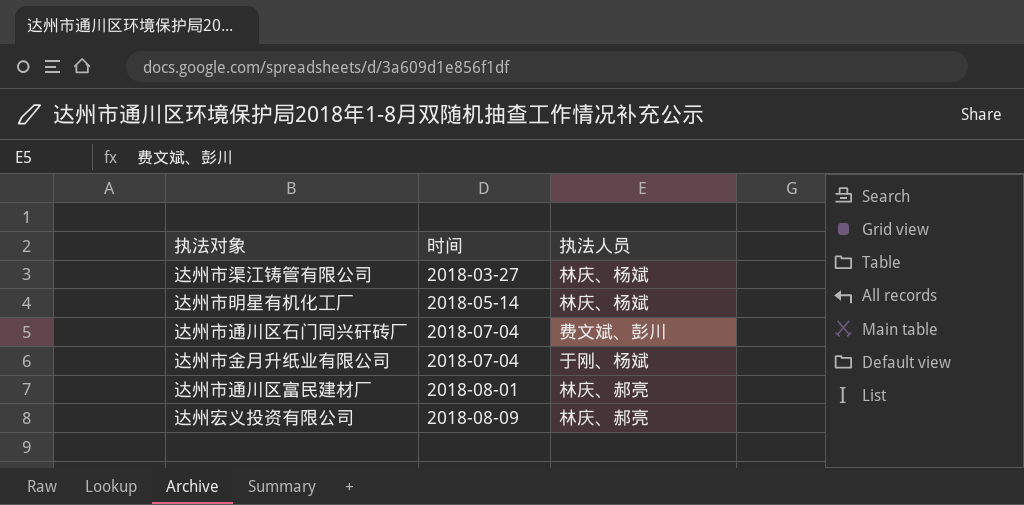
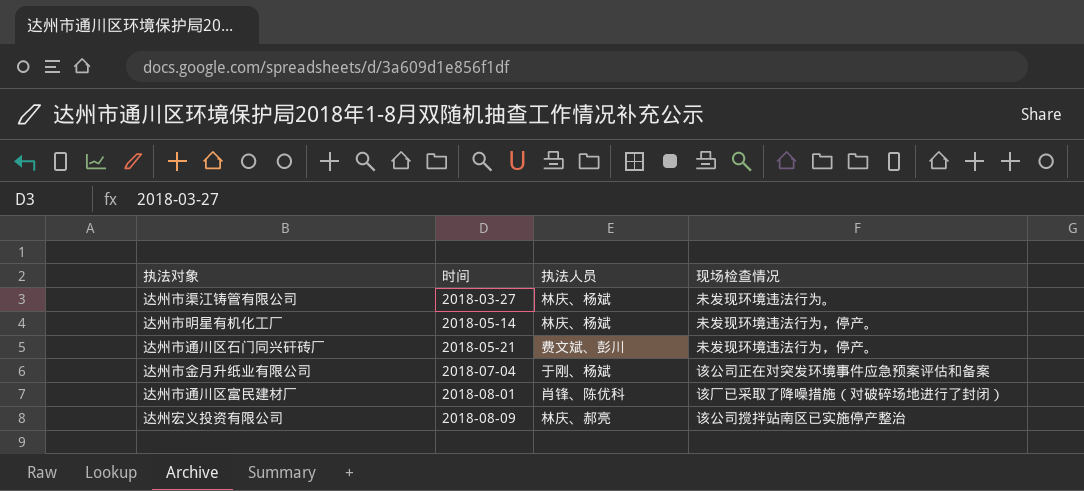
column 现场检查情况 | position: none -> 4
达州市通川区石门同兴矸砖厂 | 时间: 2018-07-04 -> 2018-05-21
达州市通川区富民建材厂 | 执法人员: 林庆、郝亮 -> 肖锋、陈优科

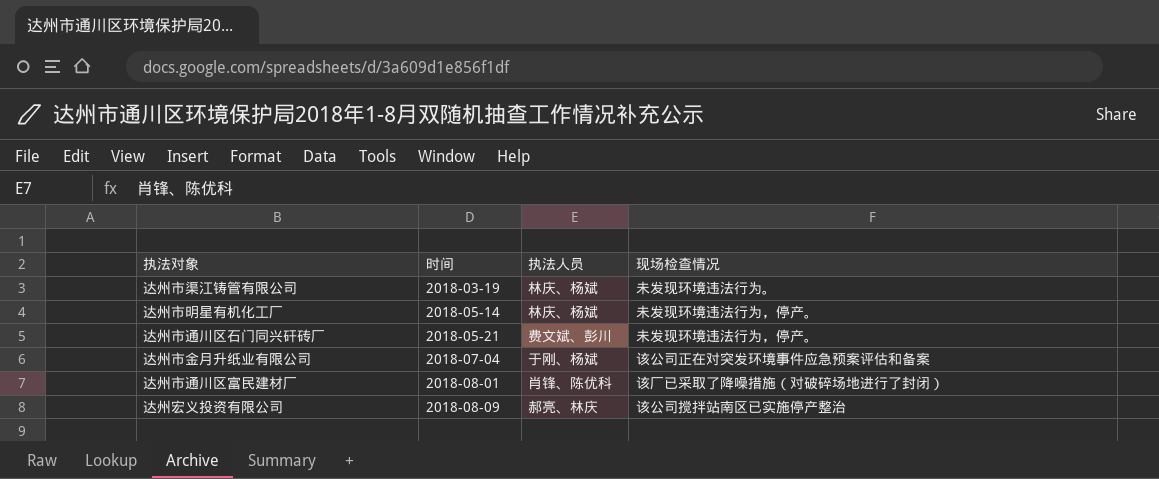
达州市渠江铸管有限公司 | 时间: 2018-03-27 -> 2018-03-19
达州宏义投资有限公司 | 执法人员: 林庆、郝亮 -> 郝亮、林庆

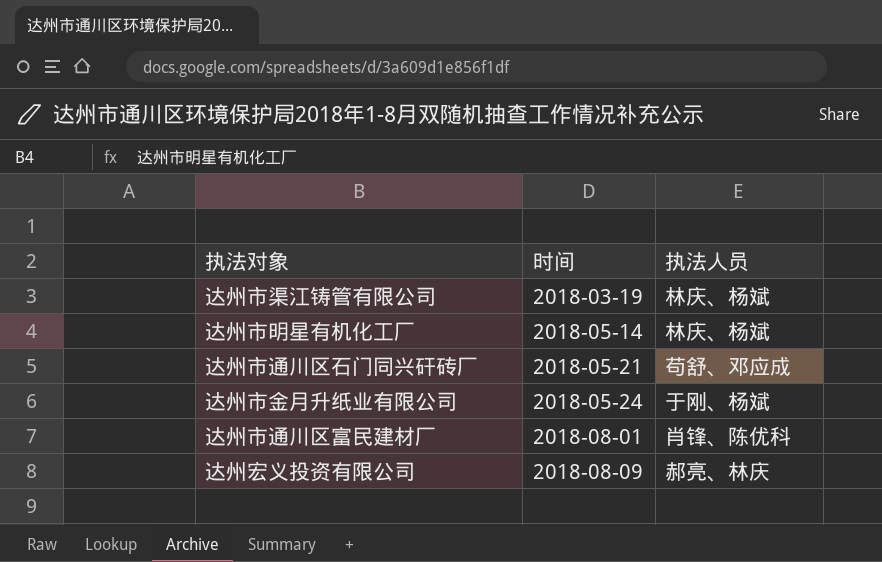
column 现场检查情况 | position: 4 -> none
达州市通川区石门同兴矸砖厂 | 执法人员: 费文斌、彭川 -> 苟舒、邓应成
达州市金月升纸业有限公司 | 时间: 2018-07-04 -> 2018-05-24

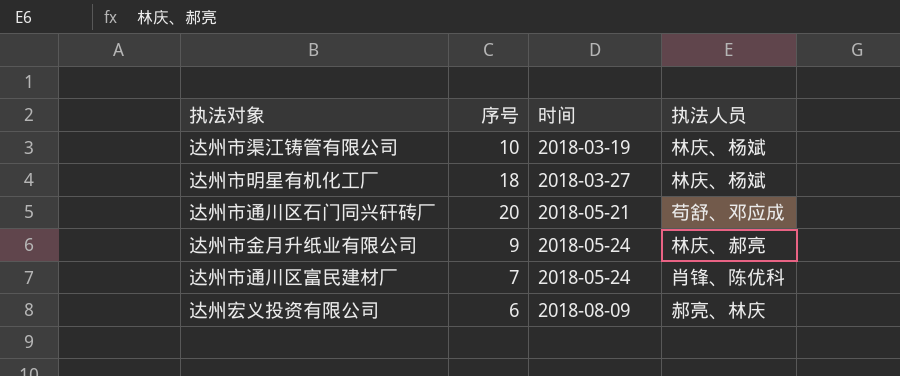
column 序号 | position: none -> 2
达州市明星有机化工厂 | 时间: 2018-05-14 -> 2018-03-27
达州市金月升纸业有限公司 | 执法人员: 于刚、杨斌 -> 林庆、郝亮
达州市通川区富民建材厂 | 时间: 2018-08-01 -> 2018-05-24

